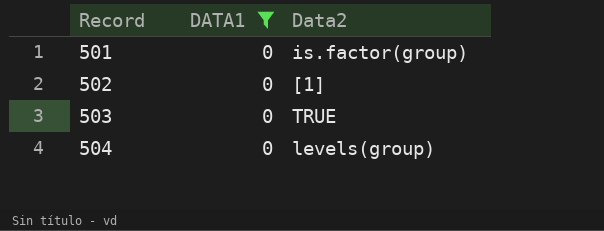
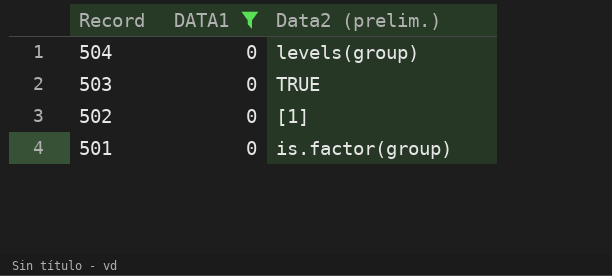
row order: Record ascending -> Record descending
column name: Data2 -> Data2 (prelim.)

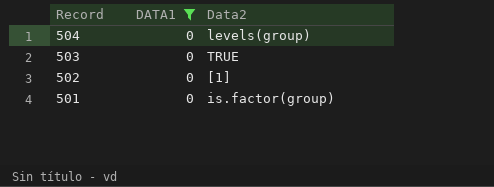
column name: Data2 (prelim.) -> Data2

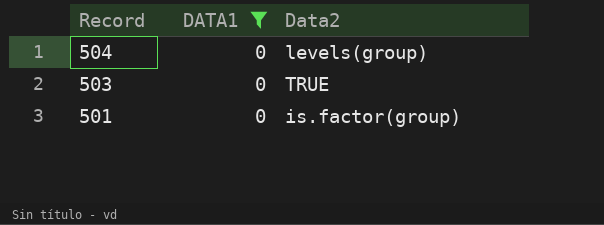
row 502: 0 | [1] -> none

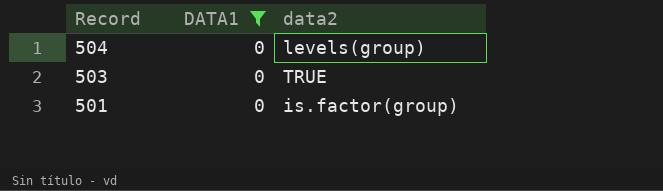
column name: Data2 -> data2

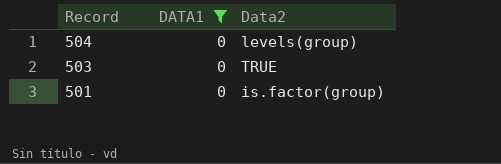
column name: data2 -> Data2

